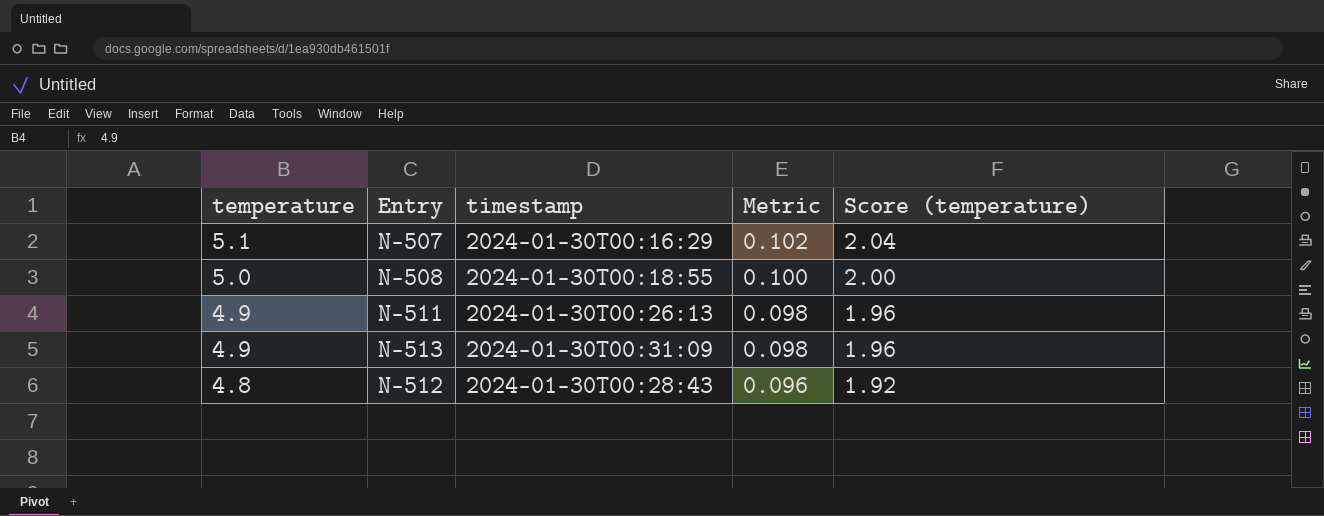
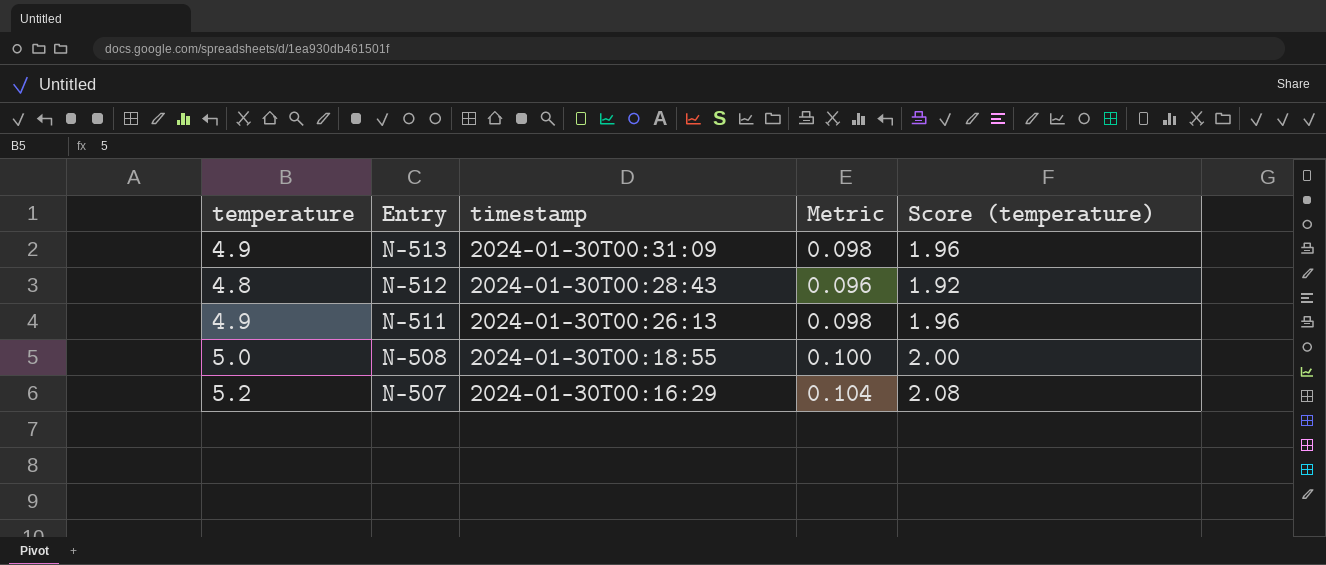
row order: temperature descending -> Entry descending
N-507 | temperature: 5.1 -> 5.2
N-507 | Metric: 0.102 -> 0.104
N-507 | Score (temperature): 2.04 -> 2.08

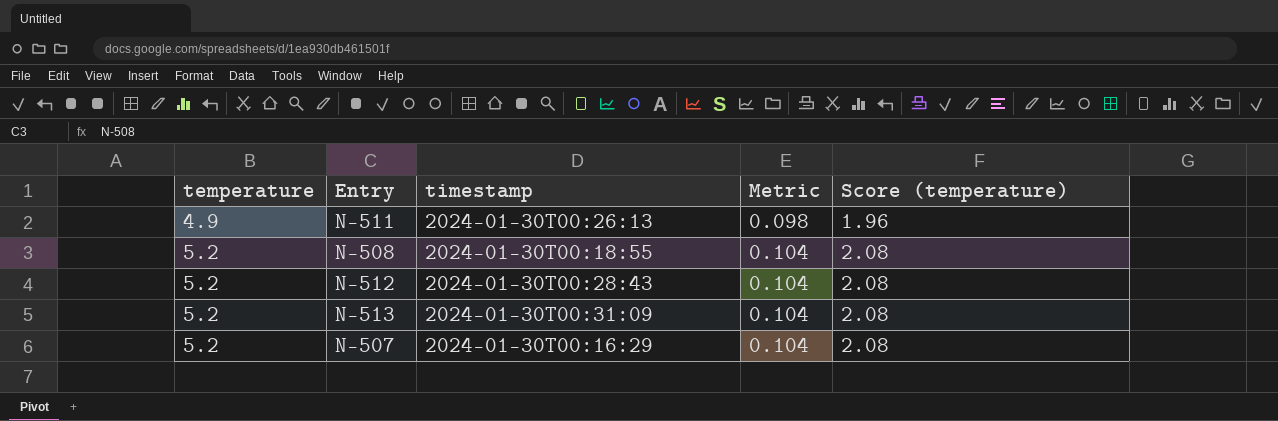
row order: Entry descending -> temperature ascending
N-508 | temperature: 5.0 -> 5.2
N-508 | Metric: 0.100 -> 0.104
N-508 | Score (temperature): 2.00 -> 2.08
N-512 | temperature: 4.8 -> 5.2
N-512 | Metric: 0.096 -> 0.104
N-512 | Score (temperature): 1.92 -> 2.08
N-513 | temperature: 4.9 -> 5.2
N-513 | Metric: 0.098 -> 0.104
N-513 | Score (temperature): 1.96 -> 2.08

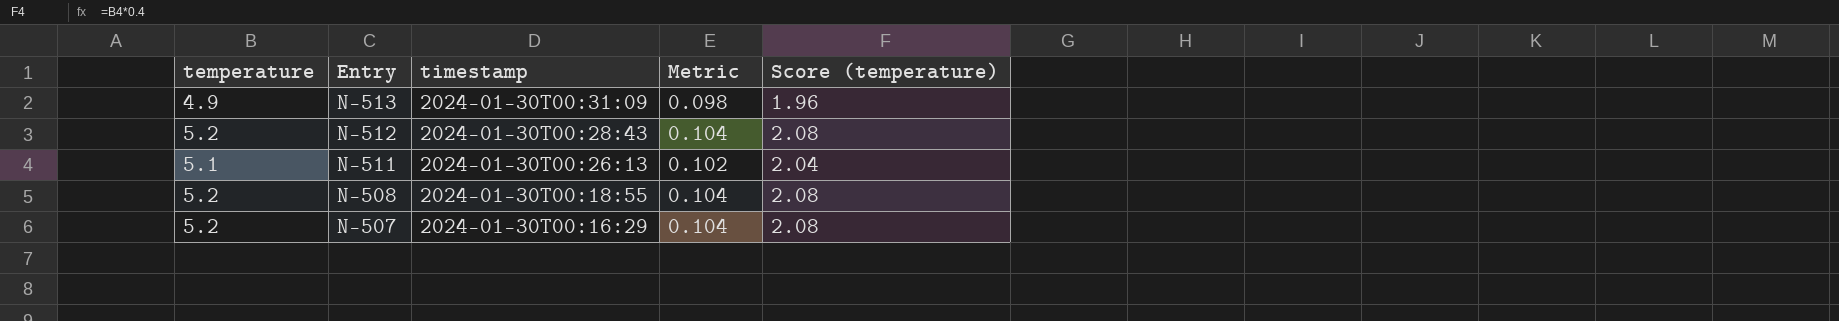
row order: temperature ascending -> Entry descending
N-513 | temperature: 5.2 -> 4.9
N-513 | Metric: 0.104 -> 0.098
N-513 | Score (temperature): 2.08 -> 1.96
N-511 | temperature: 4.9 -> 5.1
N-511 | Metric: 0.098 -> 0.102
N-511 | Score (temperature): 1.96 -> 2.04

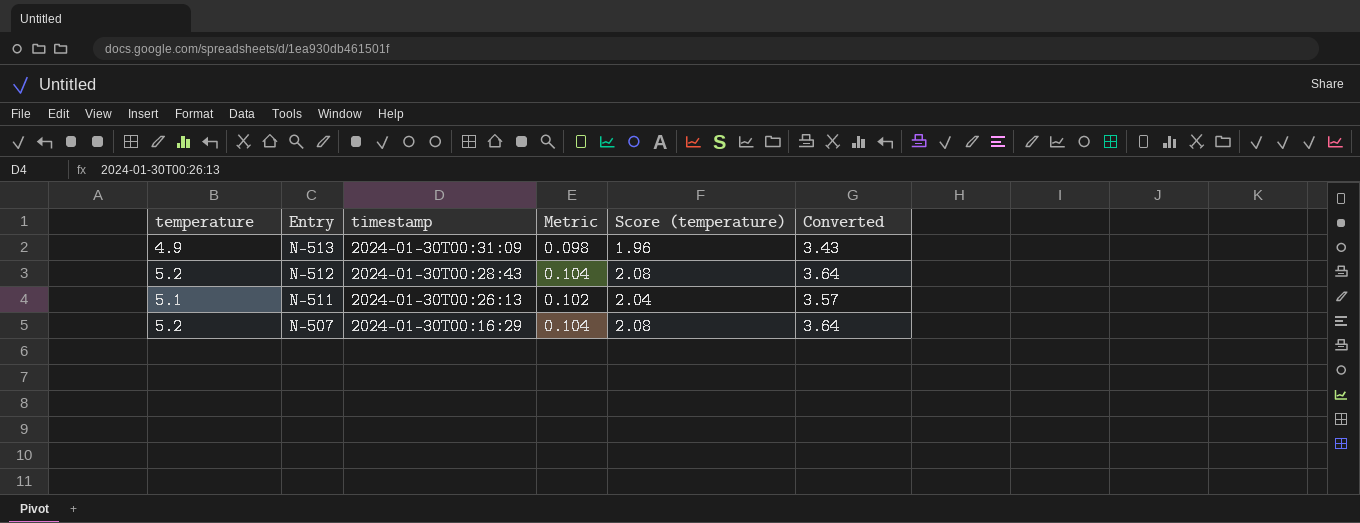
column Converted | formula: none -> [temperature] * 0.7
row N-508: 5.2 | 2024-01-30T00:18:55 | 0.104 | 2.08 -> none

